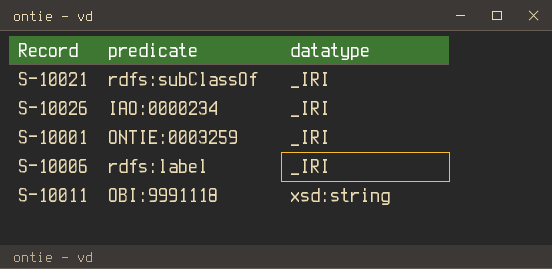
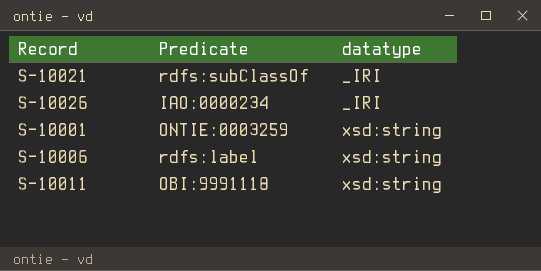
column name: predicate -> Predicate
S-10001 | datatype: _IRI -> xsd:string
S-10006 | datatype: _IRI -> xsd:string

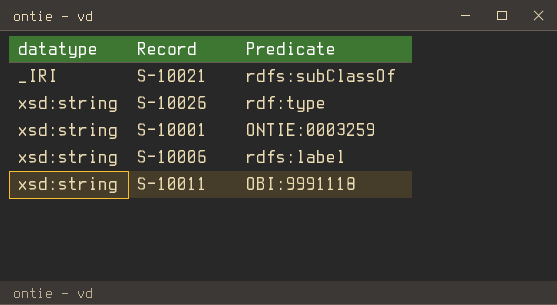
column datatype | position: 3 -> 1
S-10026 | datatype: _IRI -> xsd:string
S-10026 | Predicate: IAO:0000234 -> rdf:type

